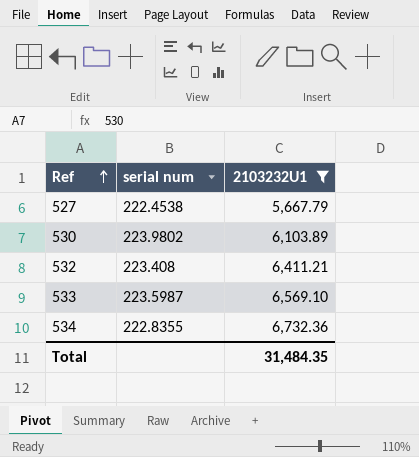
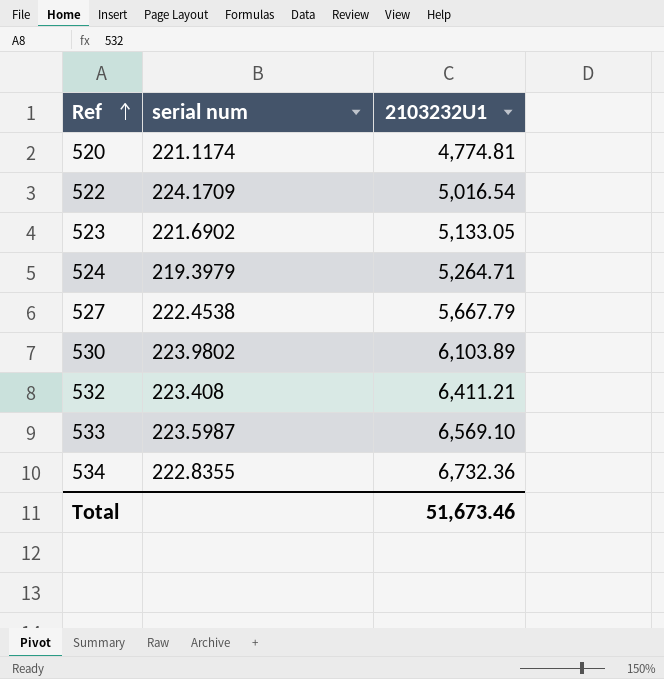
filter: 2103232U1 >= 5,667.79 -> none
Total | 2103232U1: 31,484.35 -> 51,673.46

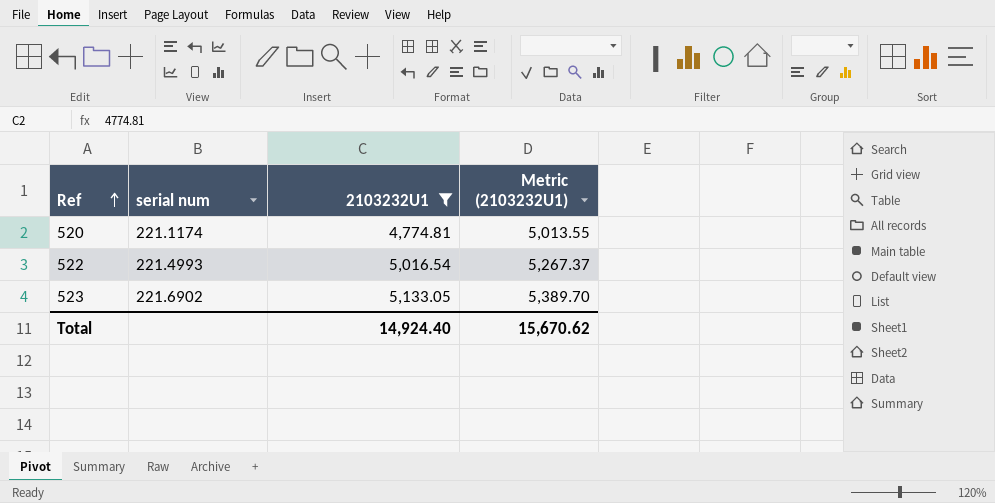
filter: none -> 2103232U1 <= 5,133.05
column Metric (2103232U1) | formula: none -> [2103232U1] * 1.05
522 | serial num: 224.1709 -> 221.4993
Total | 2103232U1: 51,673.46 -> 14,924.40

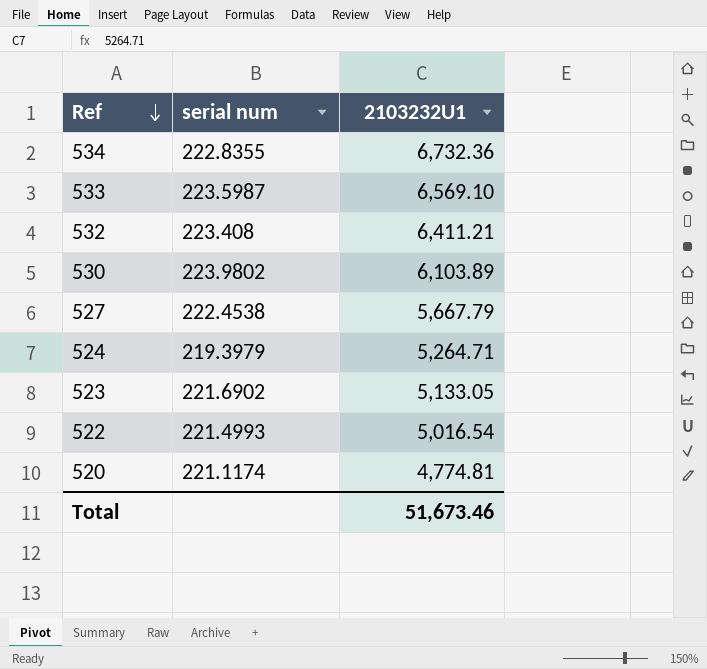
filter: 2103232U1 <= 5,133.05 -> none
row order: Ref ascending -> Ref descending
column Metric (2103232U1) | formula: [2103232U1] * 1.05 -> none
Total | 2103232U1: 14,924.40 -> 51,673.46

